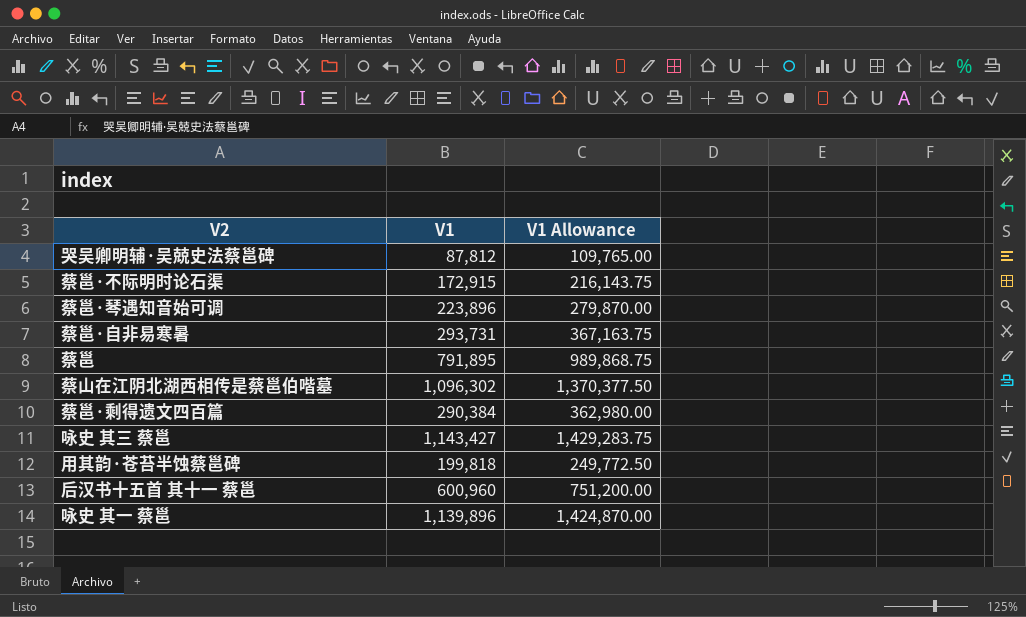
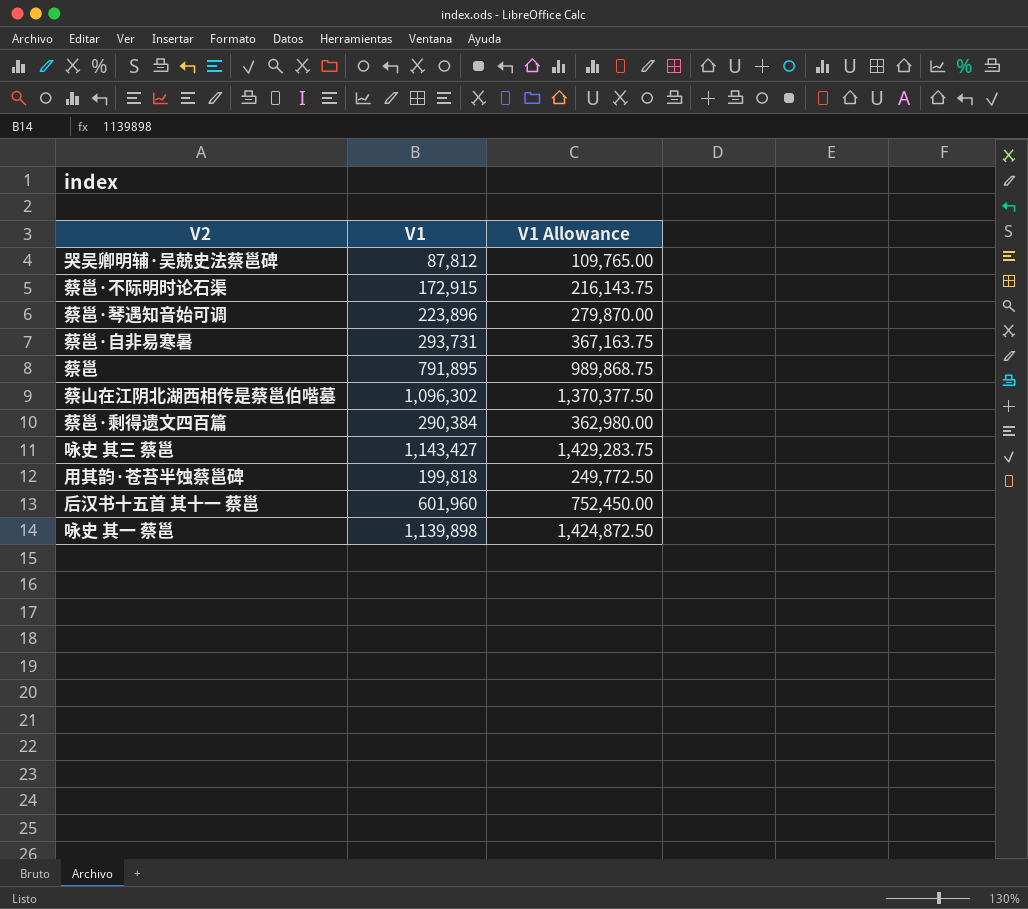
后汉书十五首 其十一 蔡邕 | V1: 600,960 -> 601,960
后汉书十五首 其十一 蔡邕 | V1 Allowance: 751,200.00 -> 752,450.00
咏史 其一 蔡邕 | V1: 1,139,896 -> 1,139,898
咏史 其一 蔡邕 | V1 Allowance: 1,424,870.00 -> 1,424,872.50

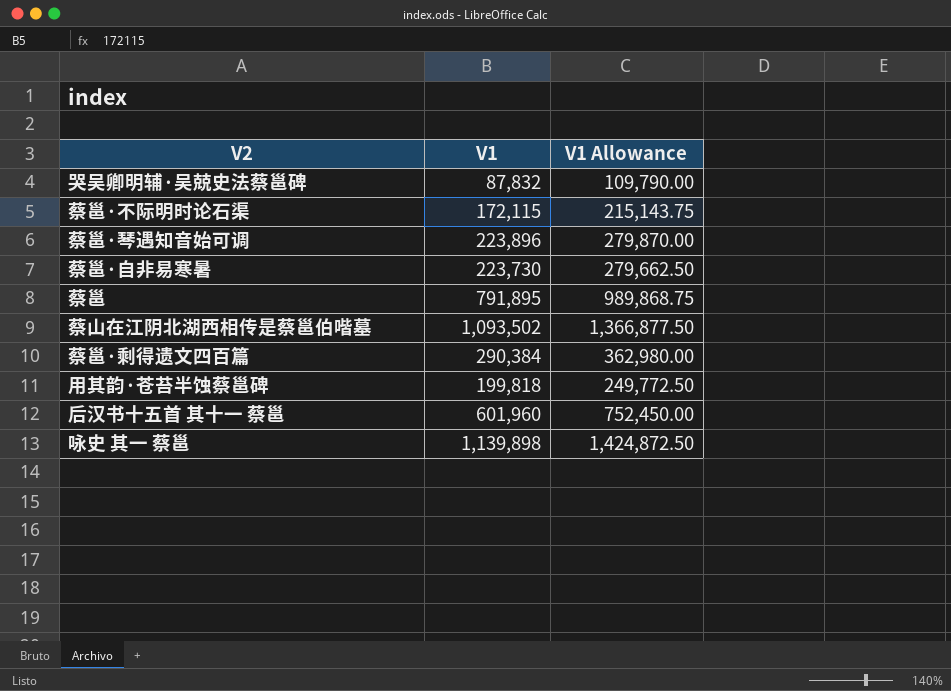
row 咏史 其三 蔡邕: 1,143,427 | 1,429,283.75 -> none
哭吴卿明辅·吴兢史法蔡邕碑 | V1: 87,812 -> 87,832
哭吴卿明辅·吴兢史法蔡邕碑 | V1 Allowance: 109,765.00 -> 109,790.00
蔡邕·不际明时论石渠 | V1: 172,915 -> 172,115
蔡邕·不际明时论石渠 | V1 Allowance: 216,143.75 -> 215,143.75
蔡邕·自非易寒暑 | V1: 293,731 -> 223,730
蔡邕·自非易寒暑 | V1 Allowance: 367,163.75 -> 279,662.50
蔡山在江阴北湖西相传是蔡邕伯喈墓 | V1: 1,096,302 -> 1,093,502
蔡山在江阴北湖西相传是蔡邕伯喈墓 | V1 Allowance: 1,370,377.50 -> 1,366,877.50

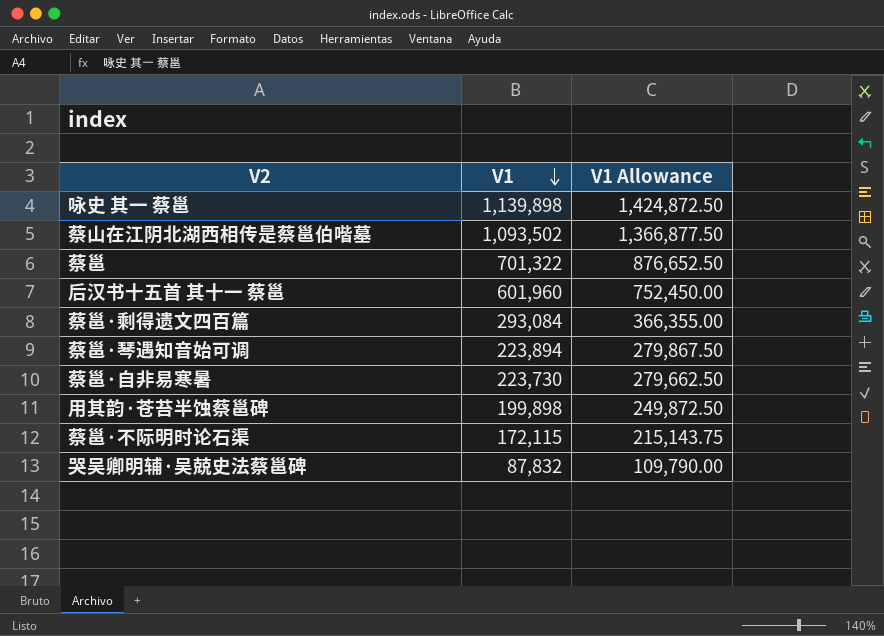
row order: none -> V1 descending
蔡邕 | V1: 791,895 -> 701,322
蔡邕 | V1 Allowance: 989,868.75 -> 876,652.50
蔡邕·剩得遗文四百篇 | V1: 290,384 -> 293,084
蔡邕·剩得遗文四百篇 | V1 Allowance: 362,980.00 -> 366,355.00
蔡邕·琴遇知音始可调 | V1: 223,896 -> 223,894
蔡邕·琴遇知音始可调 | V1 Allowance: 279,870.00 -> 279,867.50
用其韵·苍苔半蚀蔡邕碑 | V1: 199,818 -> 199,898
用其韵·苍苔半蚀蔡邕碑 | V1 Allowance: 249,772.50 -> 249,872.50

